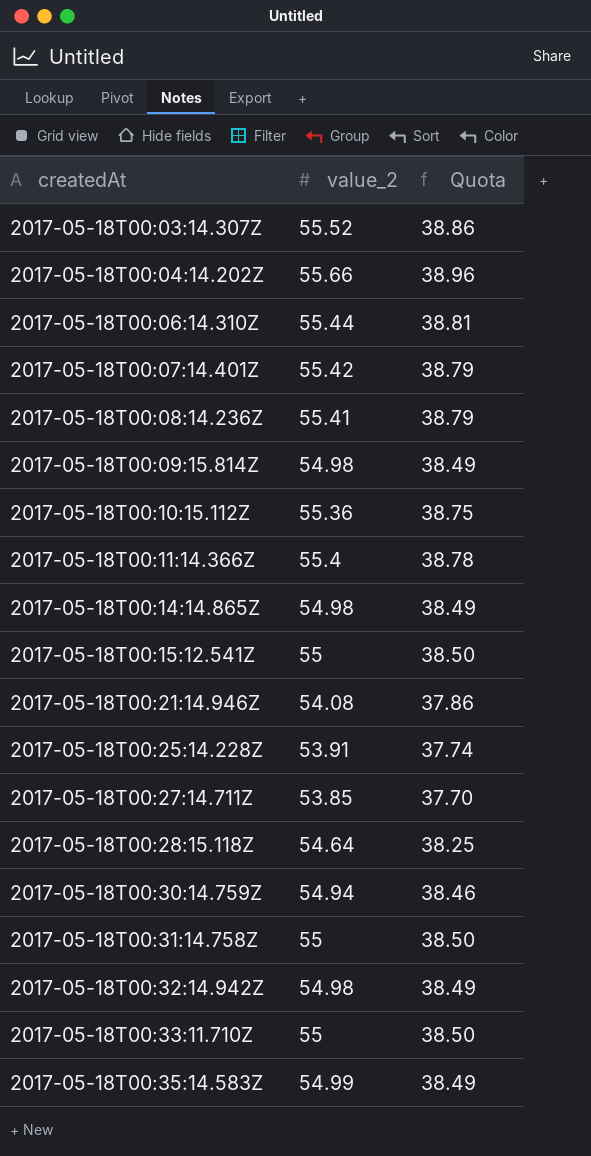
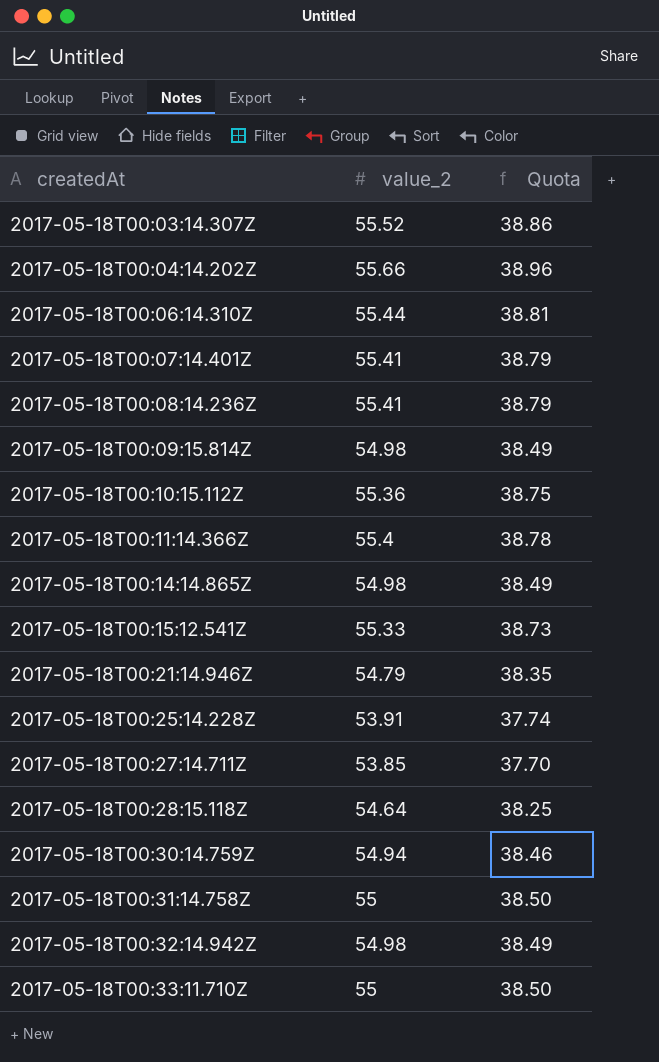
row 2017-05-18T00:35:14.583Z: 54.99 | 38.49 -> none
2017-05-18T00:07:14.401Z | value_2: 55.42 -> 55.41
2017-05-18T00:15:12.541Z | value_2: 55 -> 55.33
2017-05-18T00:15:12.541Z | Quota: 38.50 -> 38.73
2017-05-18T00:21:14.946Z | value_2: 54.08 -> 54.79
2017-05-18T00:21:14.946Z | Quota: 37.86 -> 38.35

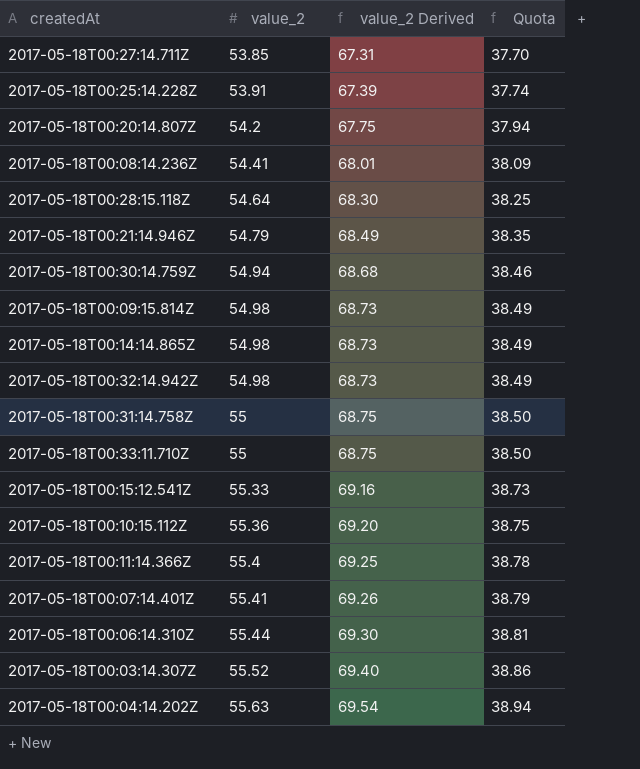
row order: createdAt ascending -> value_2 ascending
column value_2 Derived | formula: none -> [value_2] * 1.25
row 2017-05-18T00:20:14.807Z: none -> 54.2 | 67.75 | 37.94
2017-05-18T00:08:14.236Z | value_2: 55.41 -> 54.41
2017-05-18T00:08:14.236Z | Quota: 38.79 -> 38.09
2017-05-18T00:04:14.202Z | value_2: 55.66 -> 55.63
2017-05-18T00:04:14.202Z | Quota: 38.96 -> 38.94

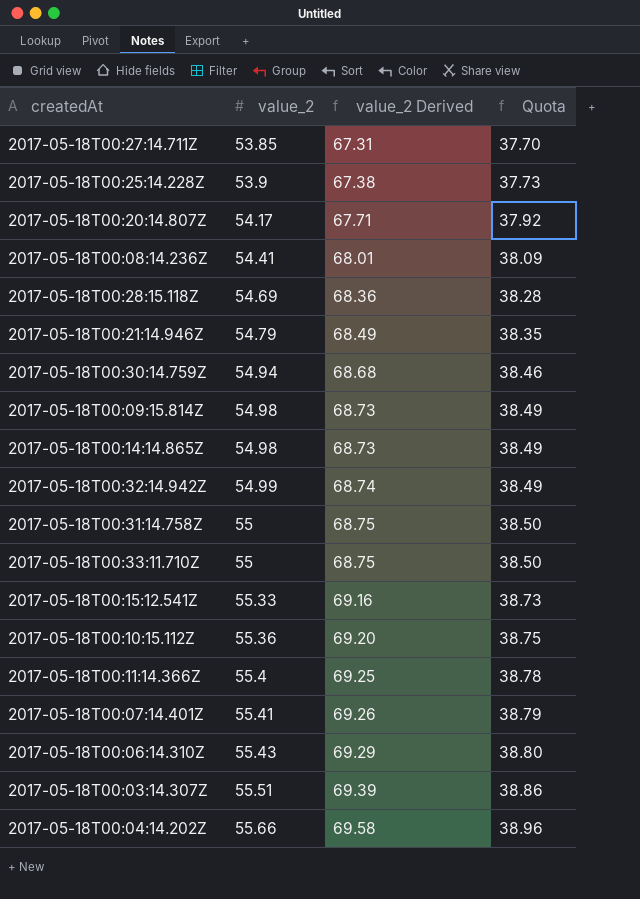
2017-05-18T00:25:14.228Z | value_2: 53.91 -> 53.9
2017-05-18T00:25:14.228Z | value_2 Derived: 67.39 -> 67.38
2017-05-18T00:25:14.228Z | Quota: 37.74 -> 37.73
2017-05-18T00:20:14.807Z | value_2: 54.2 -> 54.17
2017-05-18T00:20:14.807Z | value_2 Derived: 67.75 -> 67.71
2017-05-18T00:20:14.807Z | Quota: 37.94 -> 37.92
2017-05-18T00:28:15.118Z | value_2: 54.64 -> 54.69
2017-05-18T00:28:15.118Z | value_2 Derived: 68.30 -> 68.36
2017-05-18T00:28:15.118Z | Quota: 38.25 -> 38.28
2017-05-18T00:32:14.942Z | value_2: 54.98 -> 54.99
2017-05-18T00:32:14.942Z | value_2 Derived: 68.73 -> 68.74
2017-05-18T00:06:14.310Z | value_2: 55.44 -> 55.43
2017-05-18T00:06:14.310Z | value_2 Derived: 69.30 -> 69.29
2017-05-18T00:06:14.310Z | Quota: 38.81 -> 38.80
2017-05-18T00:03:14.307Z | value_2: 55.52 -> 55.51
2017-05-18T00:03:14.307Z | value_2 Derived: 69.40 -> 69.39
2017-05-18T00:04:14.202Z | value_2: 55.63 -> 55.66
2017-05-18T00:04:14.202Z | value_2 Derived: 69.54 -> 69.58
2017-05-18T00:04:14.202Z | Quota: 38.94 -> 38.96

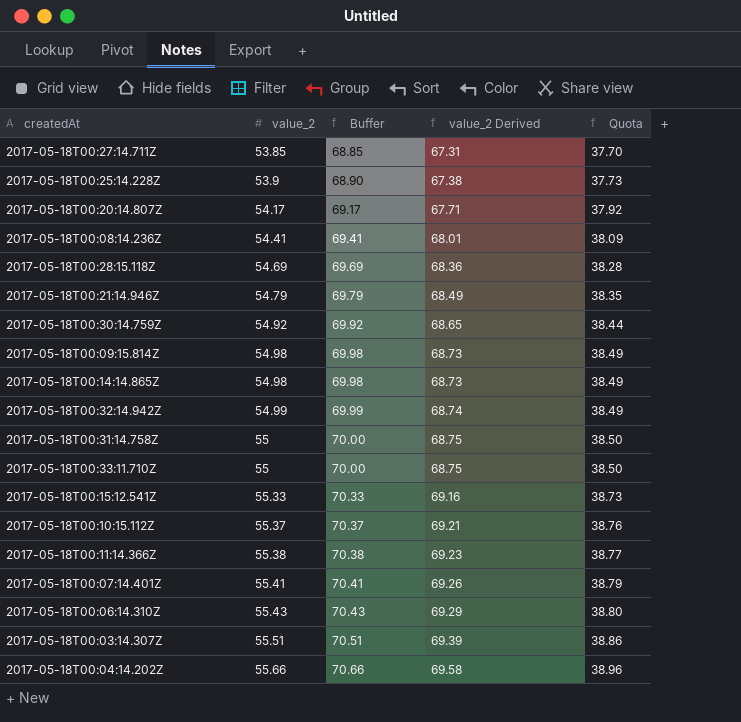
column Buffer | formula: none -> [value_2] + 15
2017-05-18T00:30:14.759Z | value_2: 54.94 -> 54.92
2017-05-18T00:30:14.759Z | value_2 Derived: 68.68 -> 68.65
2017-05-18T00:30:14.759Z | Quota: 38.46 -> 38.44
2017-05-18T00:10:15.112Z | value_2: 55.36 -> 55.37
2017-05-18T00:10:15.112Z | value_2 Derived: 69.20 -> 69.21
2017-05-18T00:10:15.112Z | Quota: 38.75 -> 38.76
2017-05-18T00:11:14.366Z | value_2: 55.4 -> 55.38
2017-05-18T00:11:14.366Z | value_2 Derived: 69.25 -> 69.23
2017-05-18T00:11:14.366Z | Quota: 38.78 -> 38.77

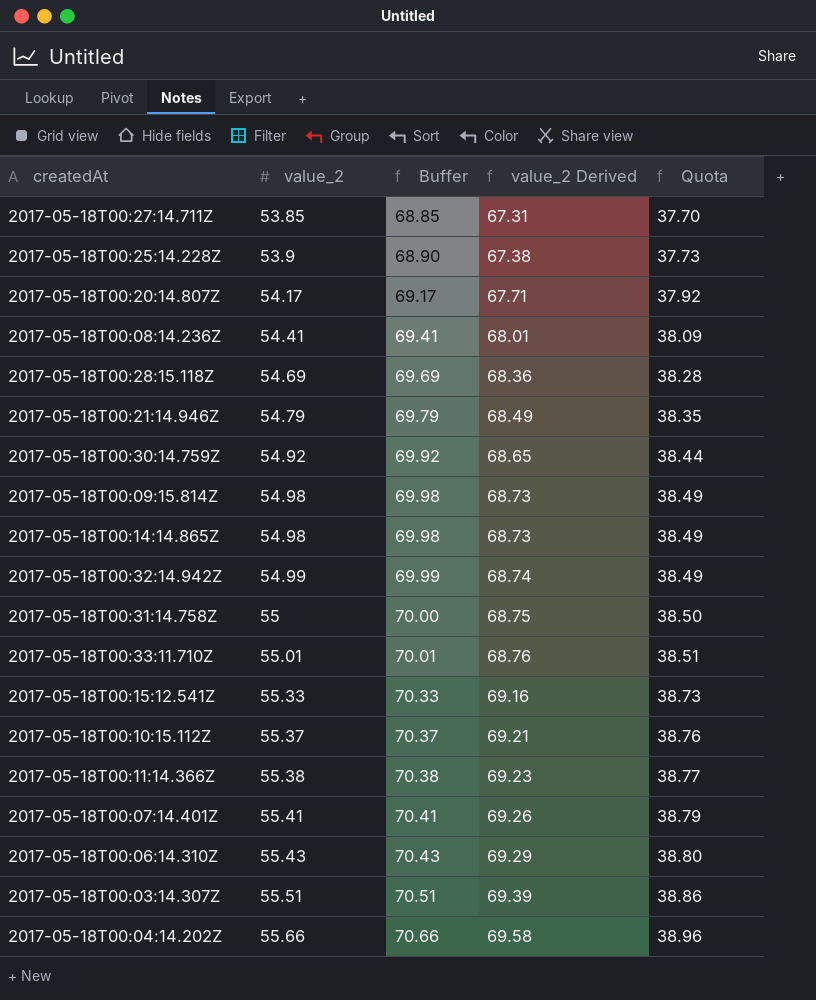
2017-05-18T00:33:11.710Z | value_2: 55 -> 55.01
2017-05-18T00:33:11.710Z | Buffer: 70.00 -> 70.01
2017-05-18T00:33:11.710Z | value_2 Derived: 68.75 -> 68.76
2017-05-18T00:33:11.710Z | Quota: 38.50 -> 38.51

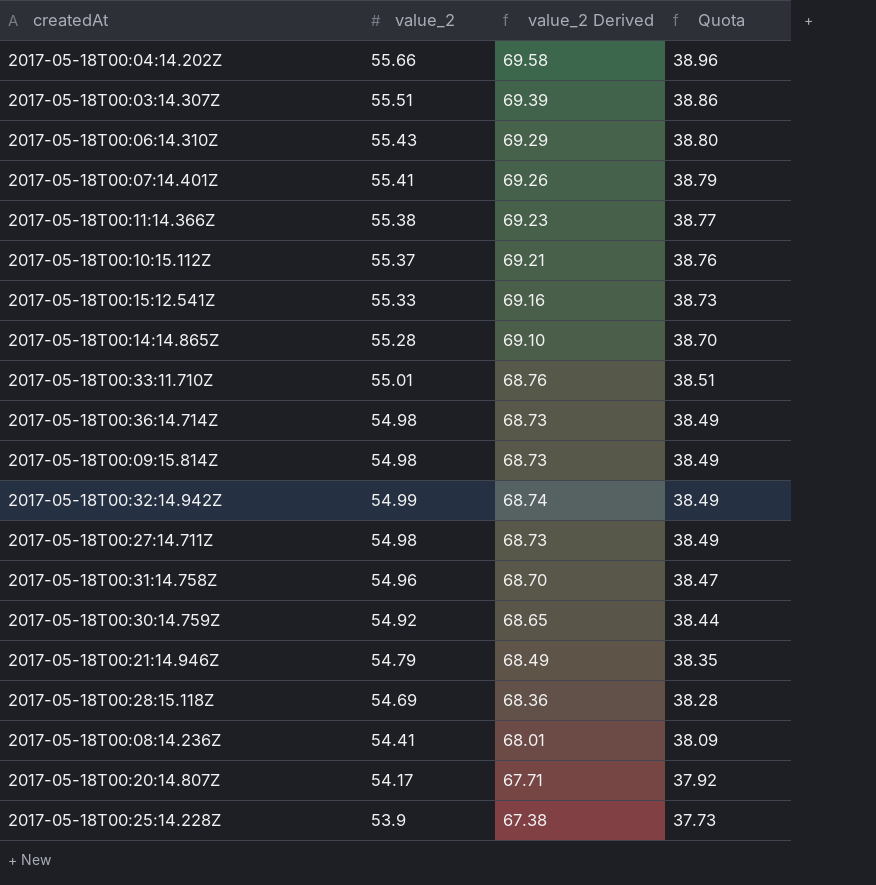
row order: value_2 ascending -> Quota descending
column Buffer | formula: [value_2] + 15 -> none
2017-05-18T00:14:14.865Z | value_2: 54.98 -> 55.28
2017-05-18T00:14:14.865Z | value_2 Derived: 68.73 -> 69.10
2017-05-18T00:14:14.865Z | Quota: 38.49 -> 38.70
row 2017-05-18T00:36:14.714Z: none -> 54.98 | 68.73 | 38.49
2017-05-18T00:27:14.711Z | value_2: 53.85 -> 54.98
2017-05-18T00:27:14.711Z | value_2 Derived: 67.31 -> 68.73
2017-05-18T00:27:14.711Z | Quota: 37.70 -> 38.49
2017-05-18T00:31:14.758Z | value_2: 55 -> 54.96
2017-05-18T00:31:14.758Z | value_2 Derived: 68.75 -> 68.70
2017-05-18T00:31:14.758Z | Quota: 38.50 -> 38.47

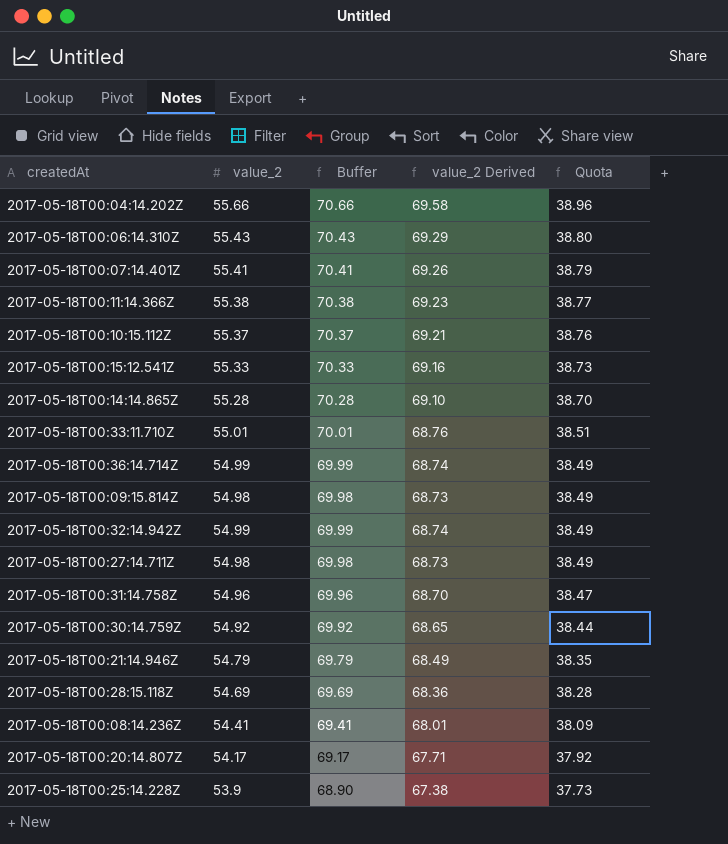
column Buffer | formula: none -> [value_2] + 15
row 2017-05-18T00:03:14.307Z: 55.51 | 69.39 | 38.86 -> none
2017-05-18T00:36:14.714Z | value_2: 54.98 -> 54.99
2017-05-18T00:36:14.714Z | value_2 Derived: 68.73 -> 68.74

